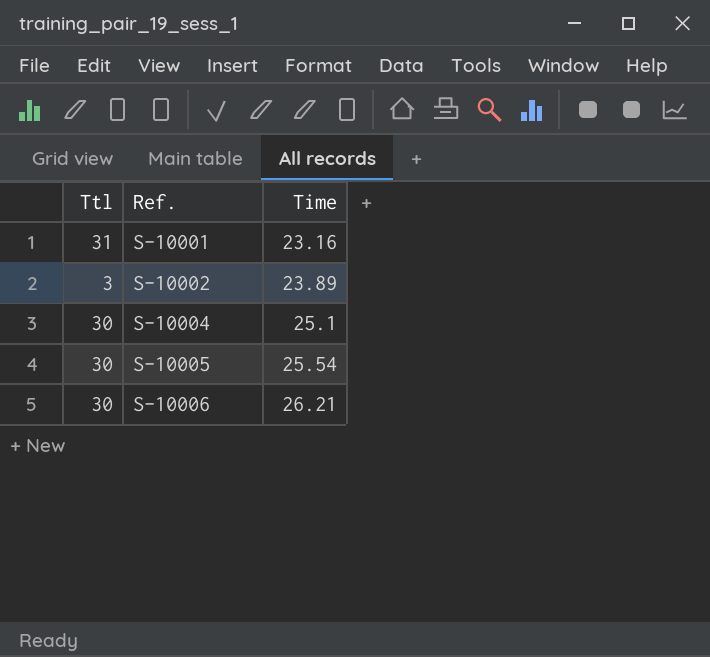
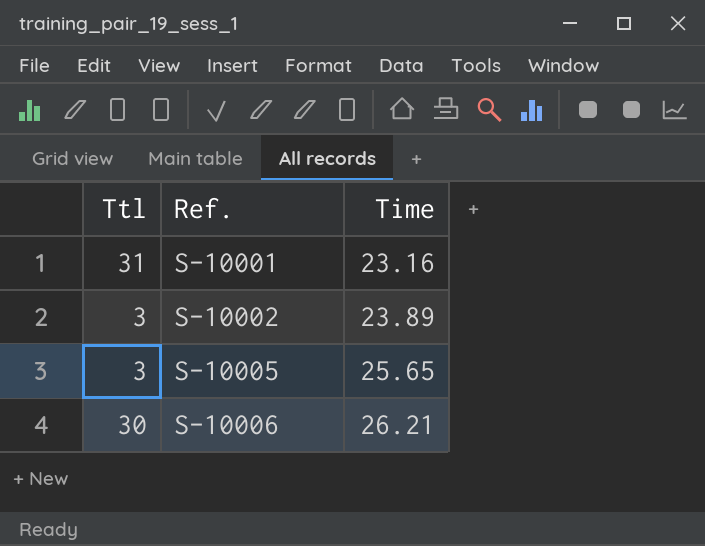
row S-10004: 30 | 25.1 -> none
S-10005 | Ttl: 30 -> 3
S-10005 | Time: 25.54 -> 25.65

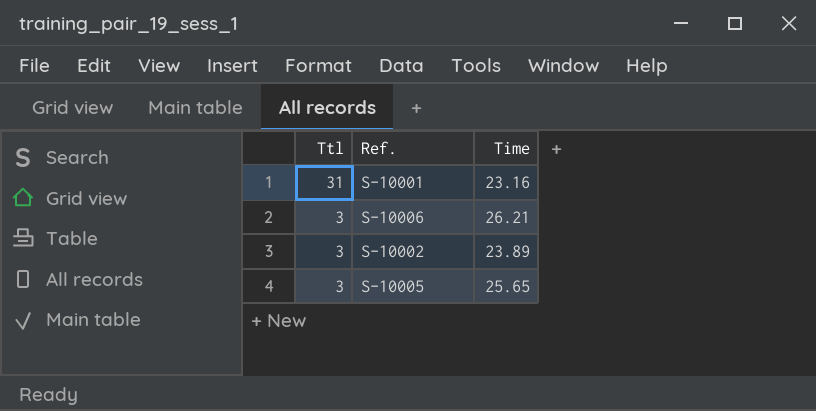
row order: Ref. ascending -> Ttl descending
S-10006 | Ttl: 30 -> 3

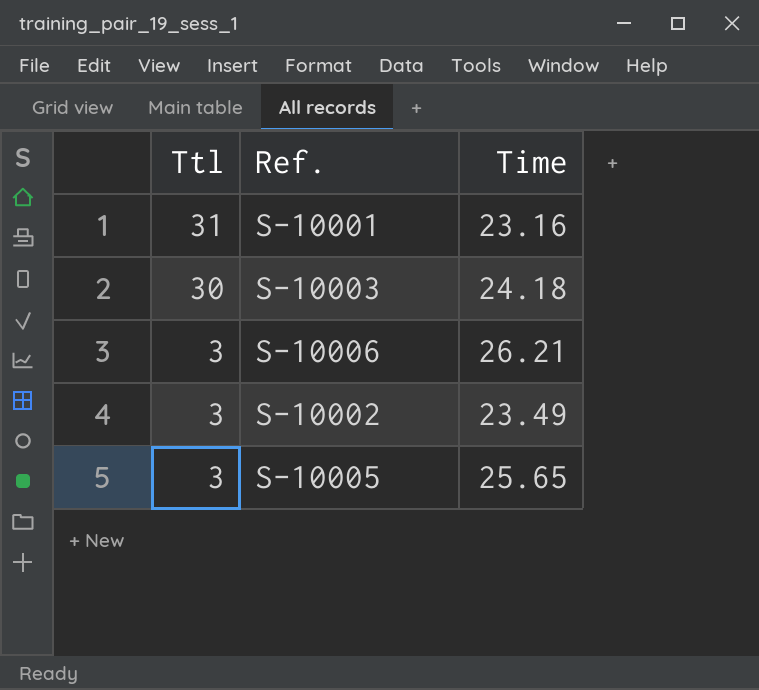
row S-10003: none -> 30 | 24.18
S-10002 | Time: 23.89 -> 23.49

